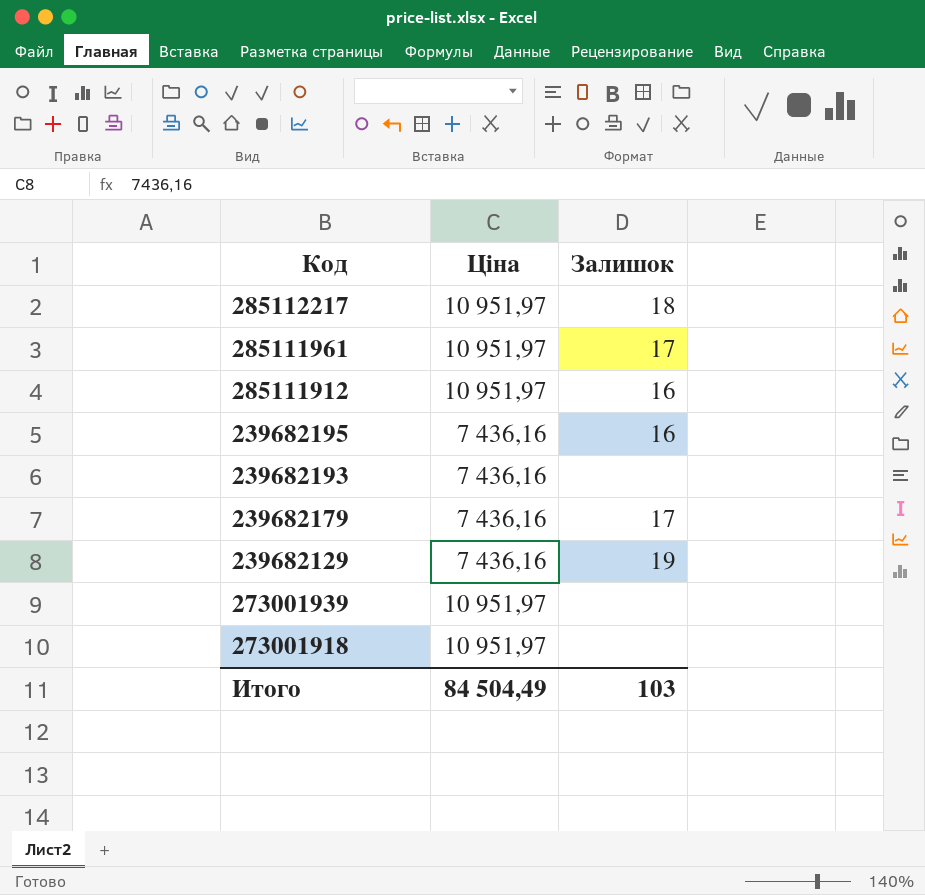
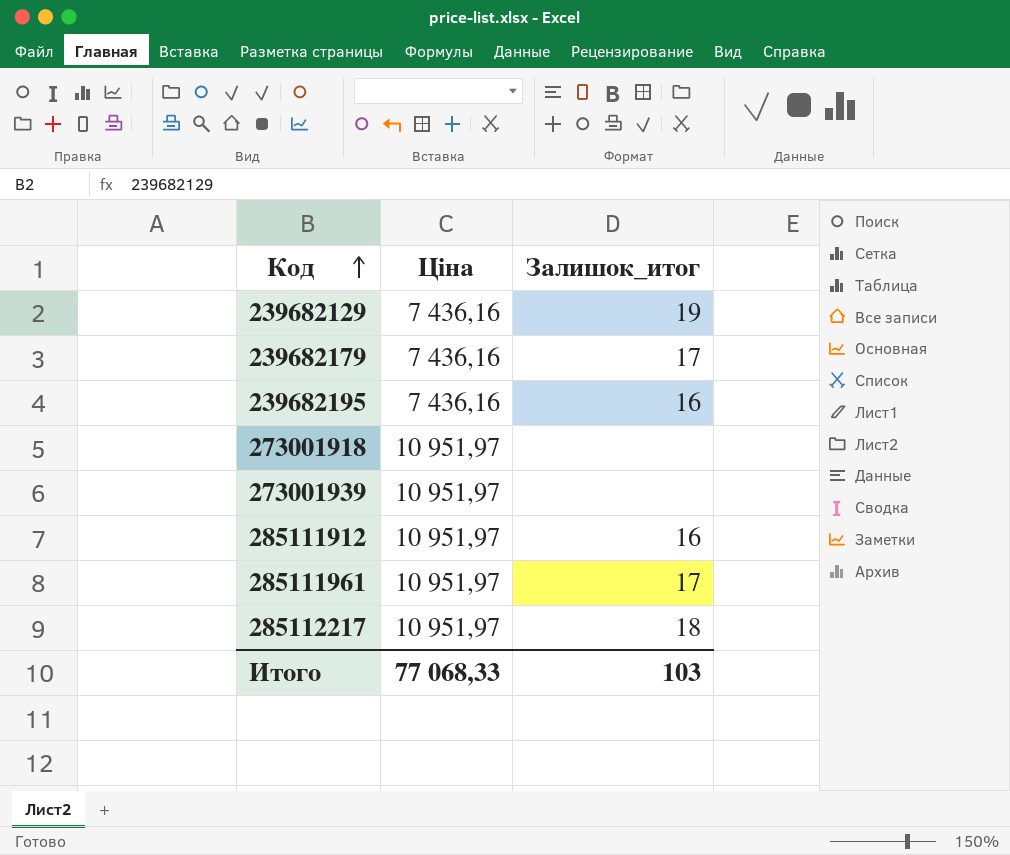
row order: none -> Код ascending
column name: Залишок -> Залишок_итог
row 239682193: 7 436,16 | none -> none
Итого | Ціна: 84 504,49 -> 77 068,33

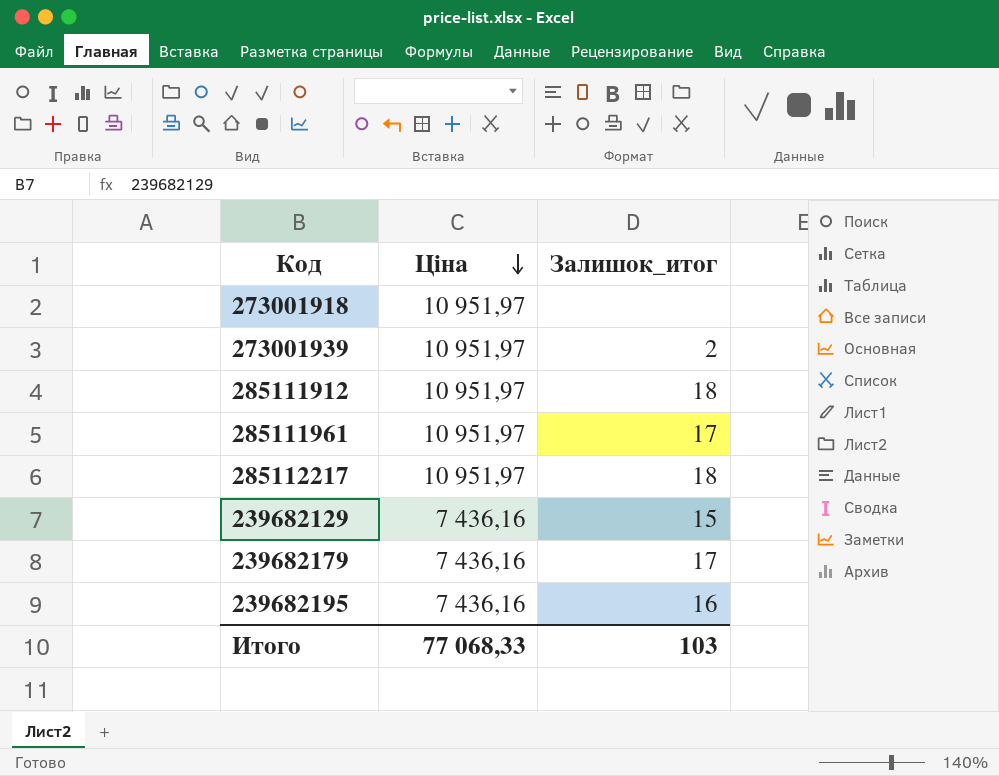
row order: Код ascending -> Ціна descending
273001939 | Залишок_итог: none -> 2
285111912 | Залишок_итог: 16 -> 18
239682129 | Залишок_итог: 19 -> 15

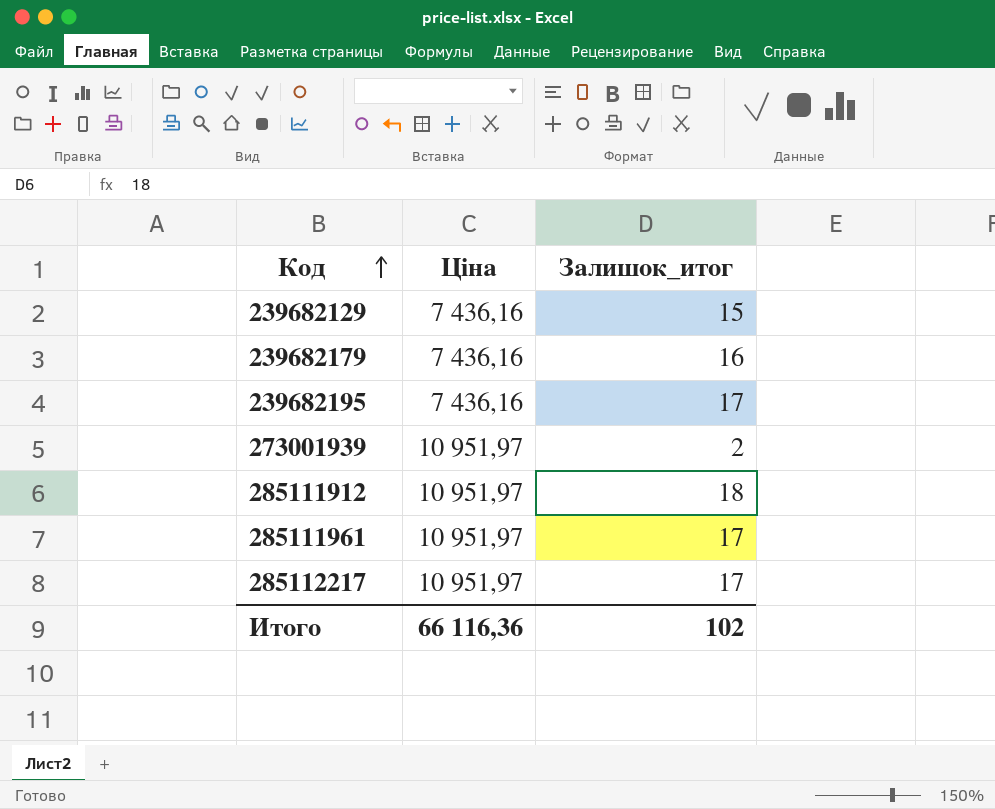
row order: Ціна descending -> Код ascending
row 273001918: 10 951,97 | none -> none
239682179 | Залишок_итог: 17 -> 16
239682195 | Залишок_итог: 16 -> 17
285112217 | Залишок_итог: 18 -> 17
Итого | Ціна: 77 068,33 -> 66 116,36
Итого | Залишок_итог: 103 -> 102

